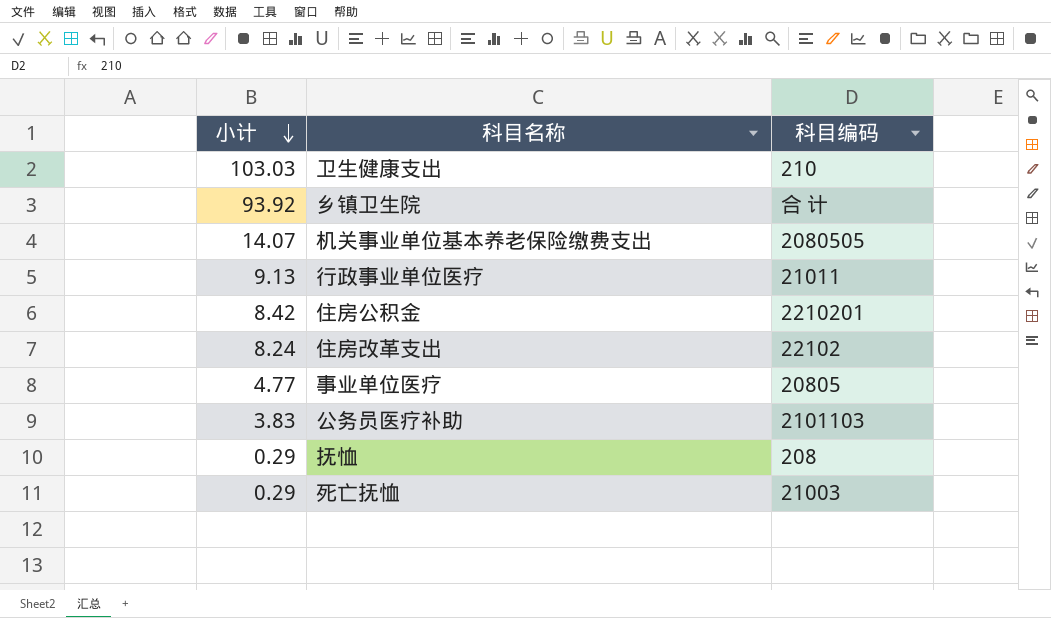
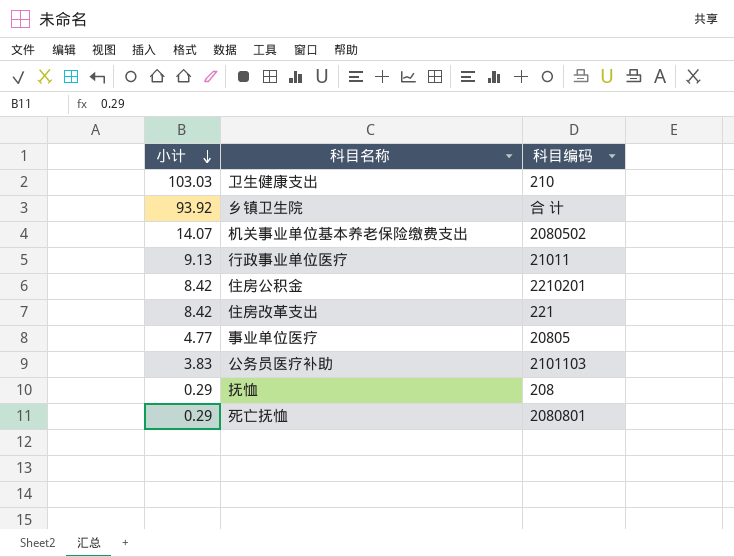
机关事业单位基本养老保险缴费支出 | 科目编码: 2080505 -> 2080502
住房改革支出 | 小计: 8.24 -> 8.42
住房改革支出 | 科目编码: 22102 -> 221
死亡抚恤 | 科目编码: 21003 -> 2080801

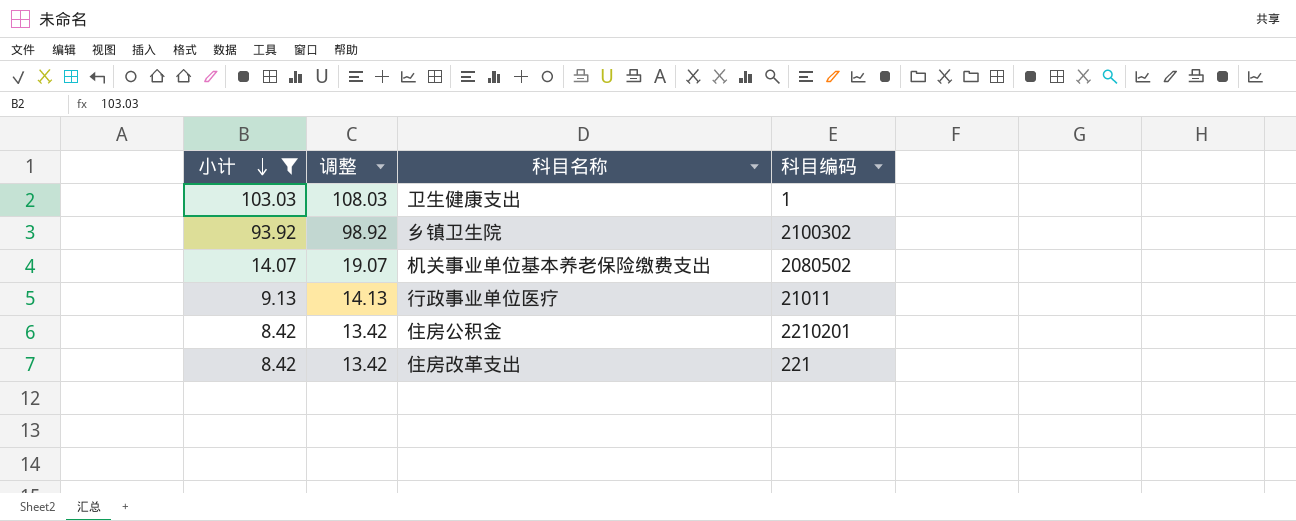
filter: none -> 小计 >= 8.42
column 调整 | formula: none -> [小计] + 5
卫生健康支出 | 科目编码: 210 -> 1
乡镇卫生院 | 科目编码: 合 计 -> 2100302

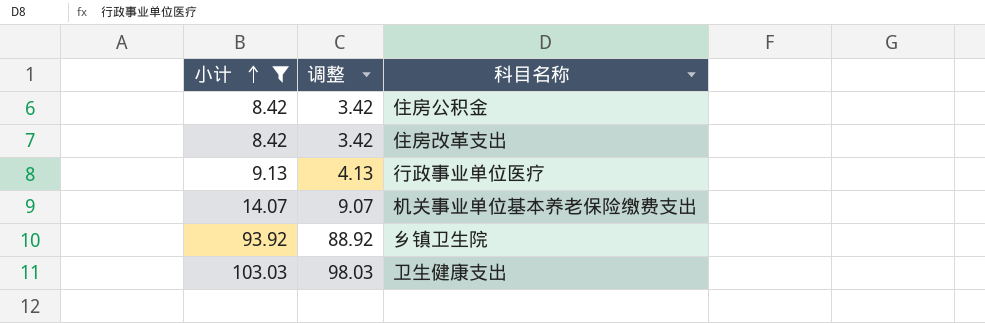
row order: 小计 descending -> 小计 ascending
column 科目编码 | position: 4 -> none
column 调整 | formula: [小计] + 5 -> [小计] - 5

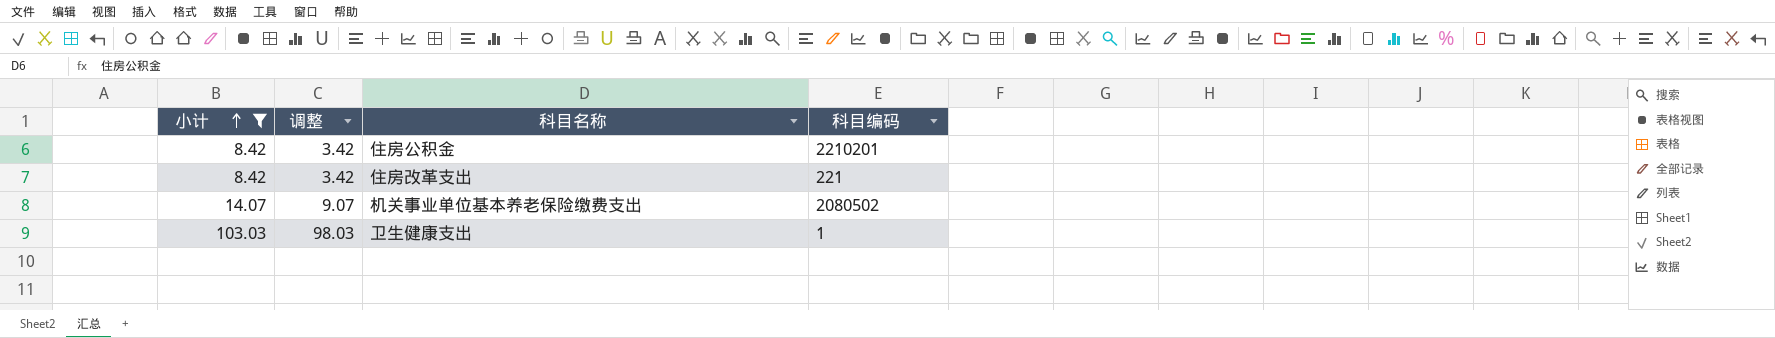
column 科目编码 | position: none -> 4
row 行政事业单位医疗: 9.13 | 4.13 -> none
row 乡镇卫生院: 93.92 | 88.92 -> none

